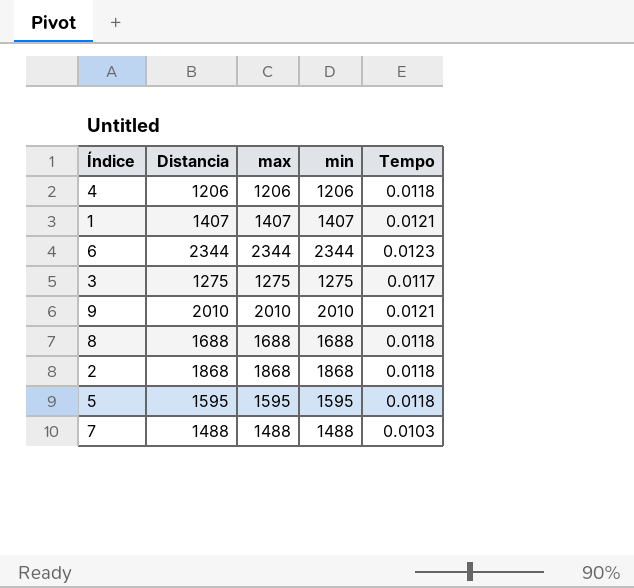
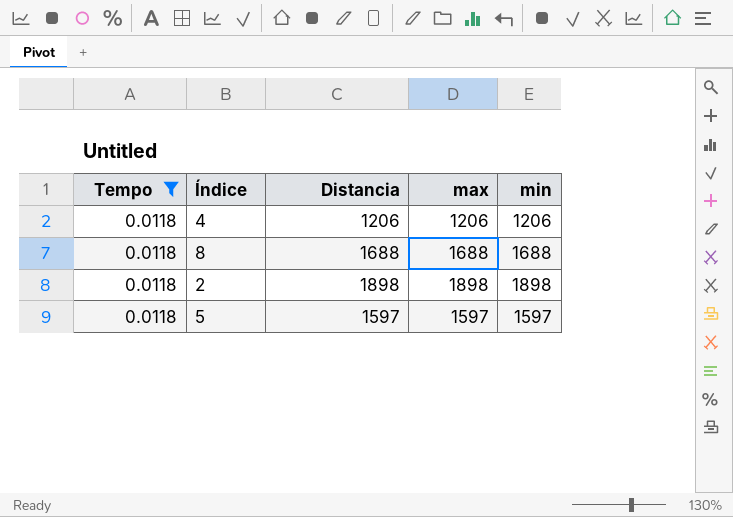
filter: none -> Tempo = 0.0118
column Tempo | position: 5 -> 1
2 | Distancia: 1868 -> 1898
2 | max: 1868 -> 1898
2 | min: 1868 -> 1898
5 | Distancia: 1595 -> 1597
5 | max: 1595 -> 1597
5 | min: 1595 -> 1597

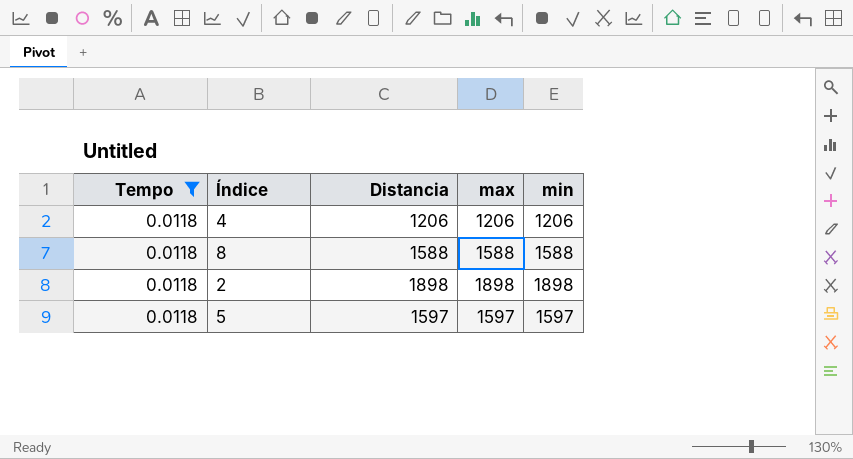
8 | Distancia: 1688 -> 1588
8 | max: 1688 -> 1588
8 | min: 1688 -> 1588

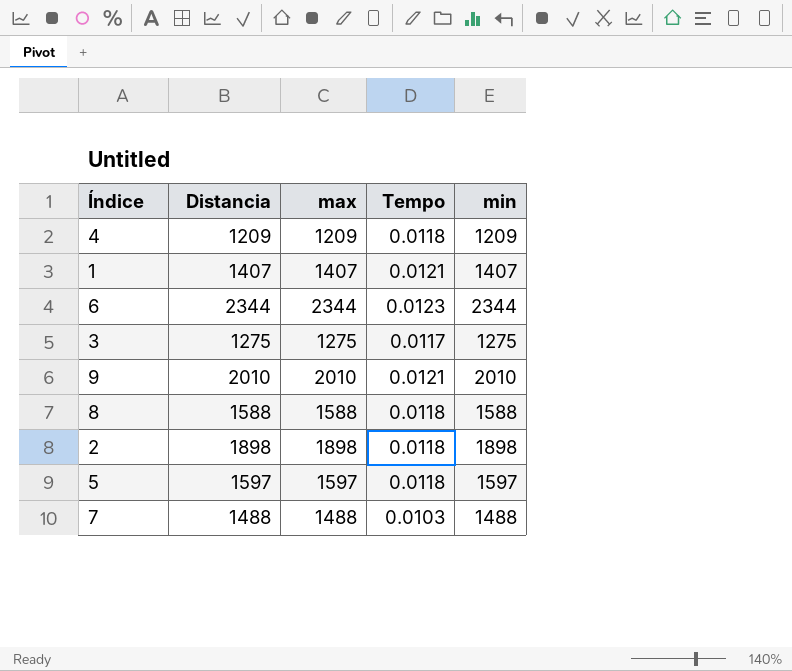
filter: Tempo = 0.0118 -> none
column Tempo | position: 1 -> 4
4 | Distancia: 1206 -> 1209
4 | max: 1206 -> 1209
4 | min: 1206 -> 1209

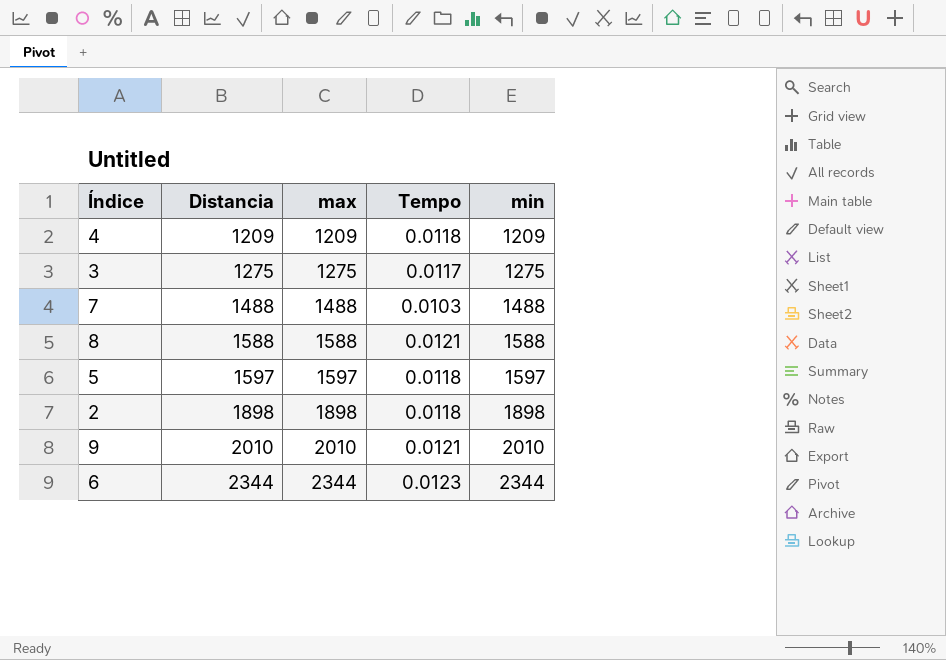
row order: none -> Distancia ascending
row 1: 1407 | 1407 | 0.0121 | 1407 -> none
8 | Tempo: 0.0118 -> 0.0121

